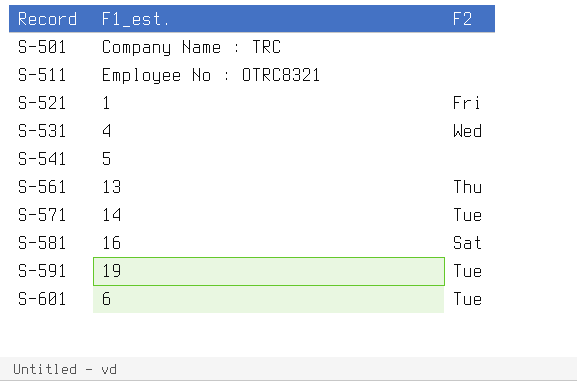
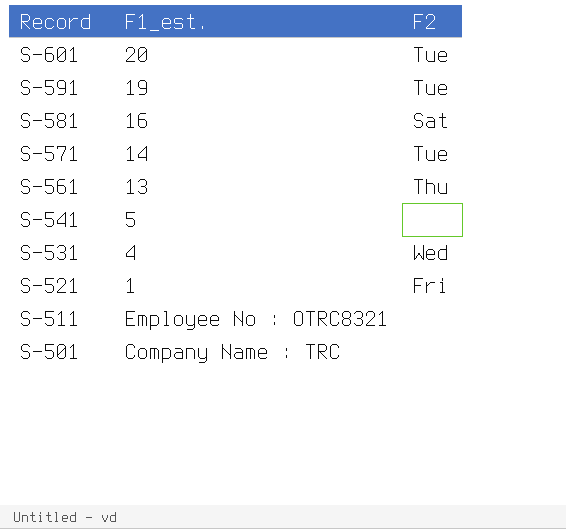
row order: Record ascending -> Record descending
S-601 | F1_est.: 6 -> 20

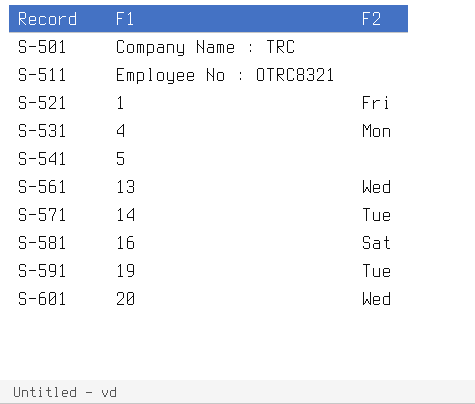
row order: Record descending -> Record ascending
column name: F1_est. -> F1
S-531 | F2: Wed -> Mon
S-561 | F2: Thu -> Wed
S-601 | F2: Tue -> Wed

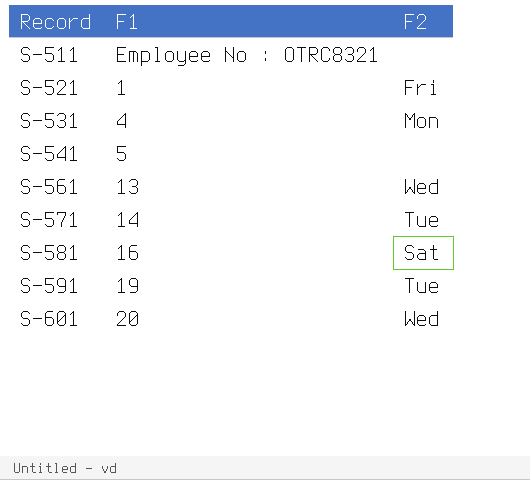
row S-501: Company Name : TRC | none -> none

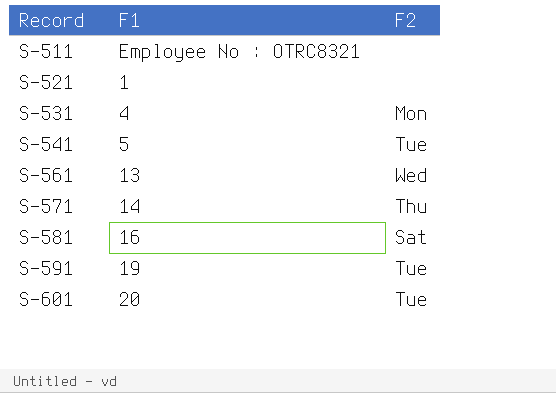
S-521 | F2: Fri -> none
S-541 | F2: none -> Tue
S-571 | F2: Tue -> Thu
S-601 | F2: Wed -> Tue

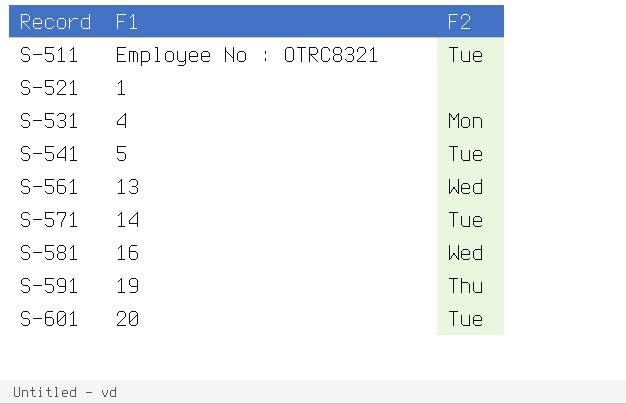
S-511 | F2: none -> Tue
S-571 | F2: Thu -> Tue
S-581 | F2: Sat -> Wed
S-591 | F2: Tue -> Thu

